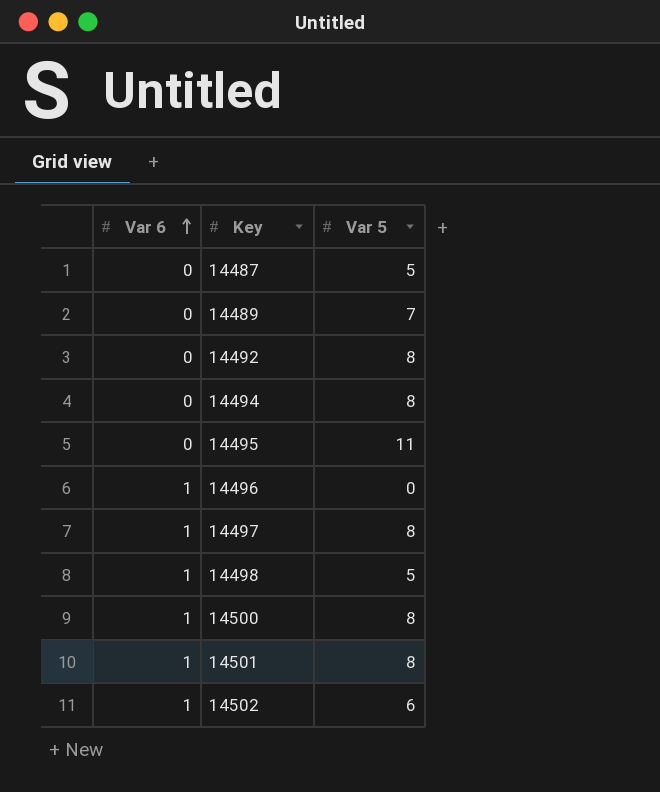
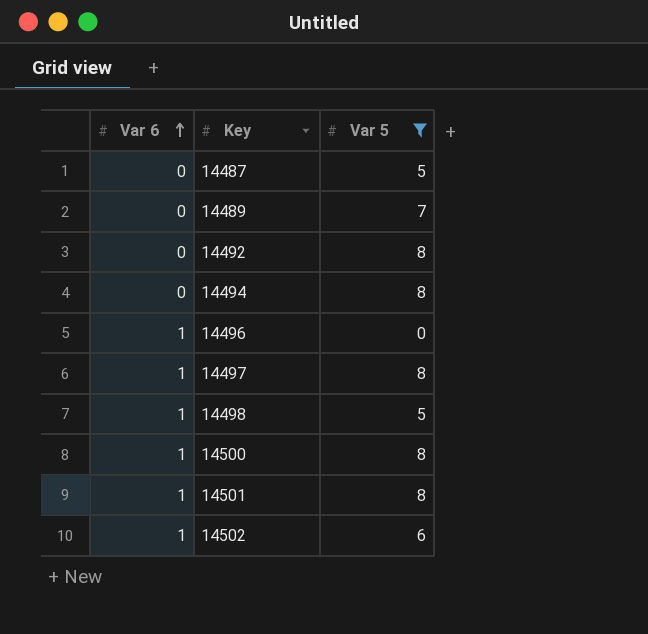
filter: none -> Var 5 != 11

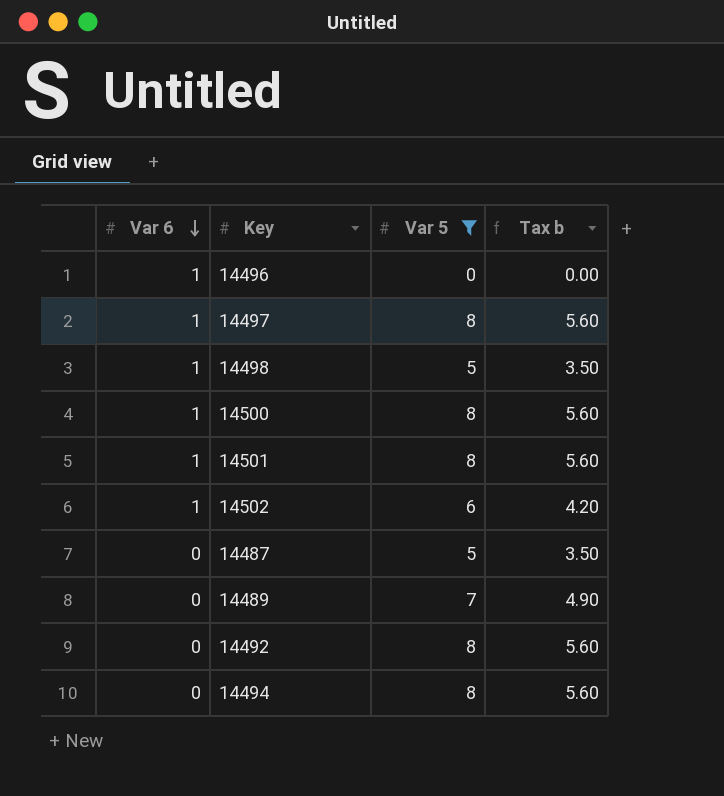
row order: Var 6 ascending -> Var 6 descending
column Tax b | formula: none -> [Var 5] * 0.7

